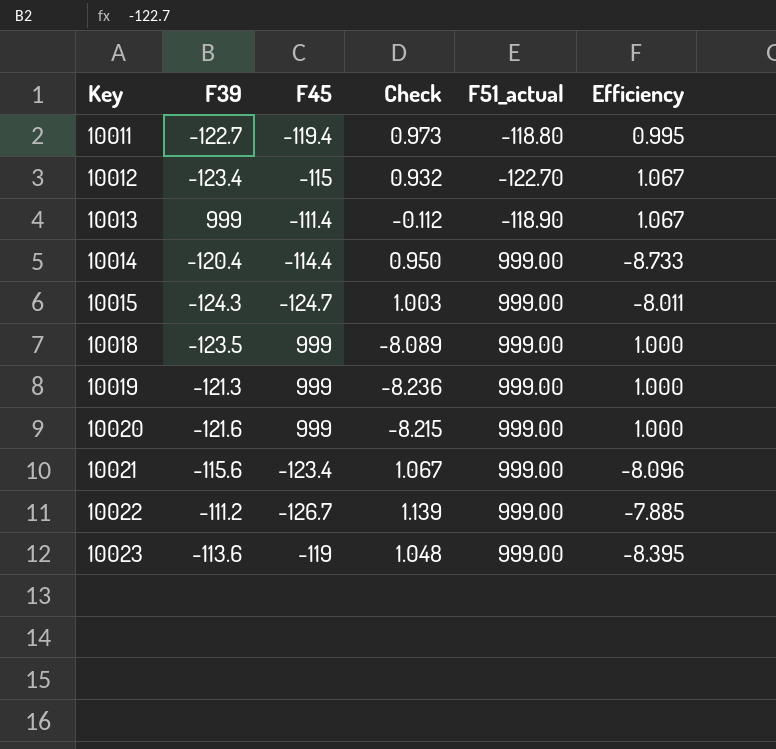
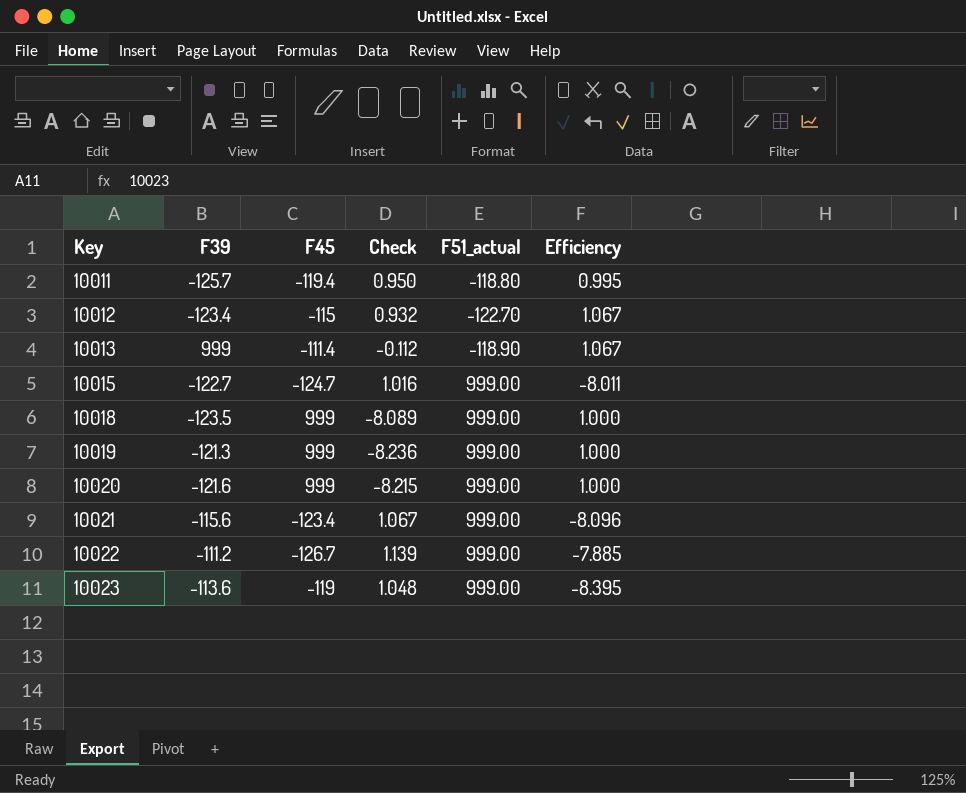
row 10014: -120.4 | -114.4 | 0.950 | 999.00 | -8.733 -> none
10011 | F39: -122.7 -> -125.7
10011 | Check: 0.973 -> 0.950
10015 | F39: -124.3 -> -122.7
10015 | Check: 1.003 -> 1.016

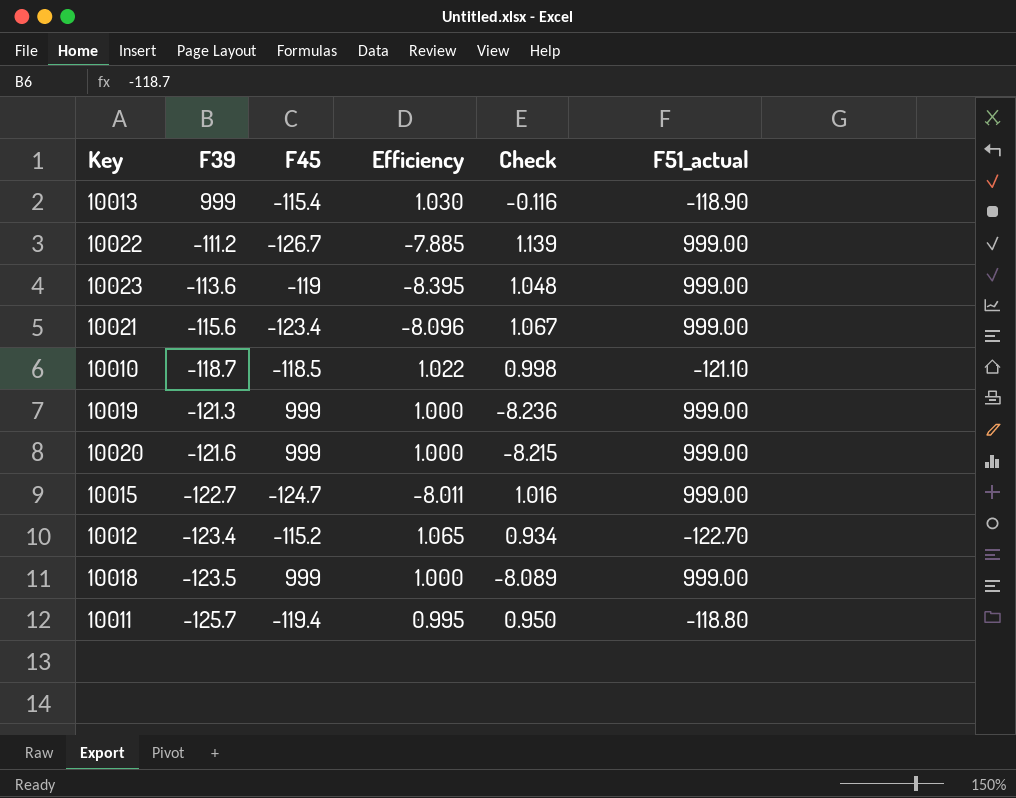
row order: Key ascending -> F39 descending
column Efficiency | position: 6 -> 4
10013 | F45: -111.4 -> -115.4
10013 | Efficiency: 1.067 -> 1.030
10013 | Check: -0.112 -> -0.116
row 10010: none -> -118.7 | -118.5 | 1.022 | 0.998 | -121.10
10012 | F45: -115 -> -115.2
10012 | Efficiency: 1.067 -> 1.065
10012 | Check: 0.932 -> 0.934

